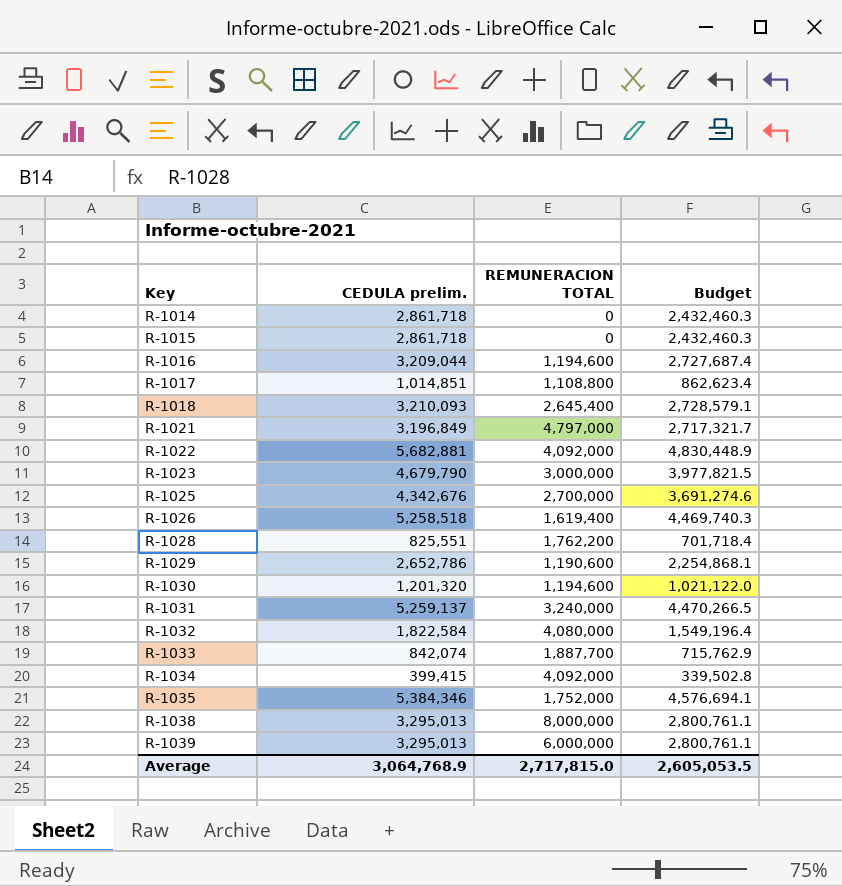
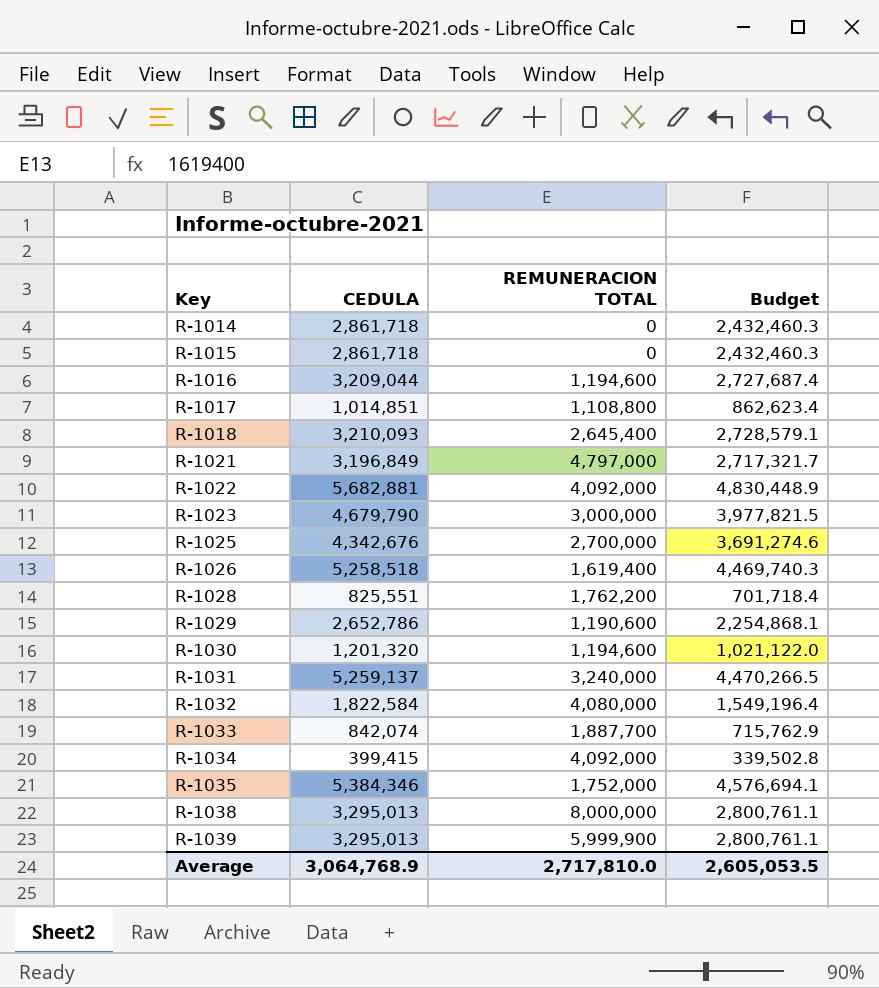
column name: CEDULA prelim. -> CEDULA
R-1039 | REMUNERACION TOTAL: 6,000,000 -> 5,999,900
Average | REMUNERACION TOTAL: 2,717,815.0 -> 2,717,810.0

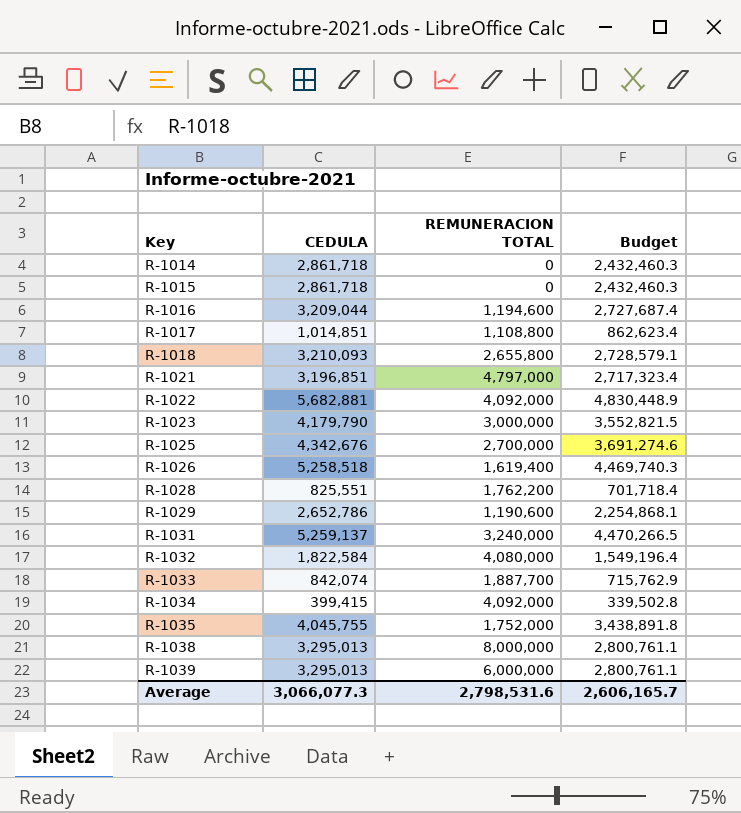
row R-1030: 1,201,320 | 1,194,600 | 1,021,122.0 -> none
R-1018 | REMUNERACION TOTAL: 2,645,400 -> 2,655,800
R-1021 | CEDULA: 3,196,849 -> 3,196,851
R-1021 | Budget: 2,717,321.7 -> 2,717,323.4
R-1023 | CEDULA: 4,679,790 -> 4,179,790
R-1023 | Budget: 3,977,821.5 -> 3,552,821.5
R-1035 | CEDULA: 5,384,346 -> 4,045,755
R-1035 | Budget: 4,576,694.1 -> 3,438,891.8
R-1039 | REMUNERACION TOTAL: 5,999,900 -> 6,000,000
Average | CEDULA: 3,064,768.9 -> 3,066,077.3
Average | REMUNERACION TOTAL: 2,717,810.0 -> 2,798,531.6
Average | Budget: 2,605,053.5 -> 2,606,165.7

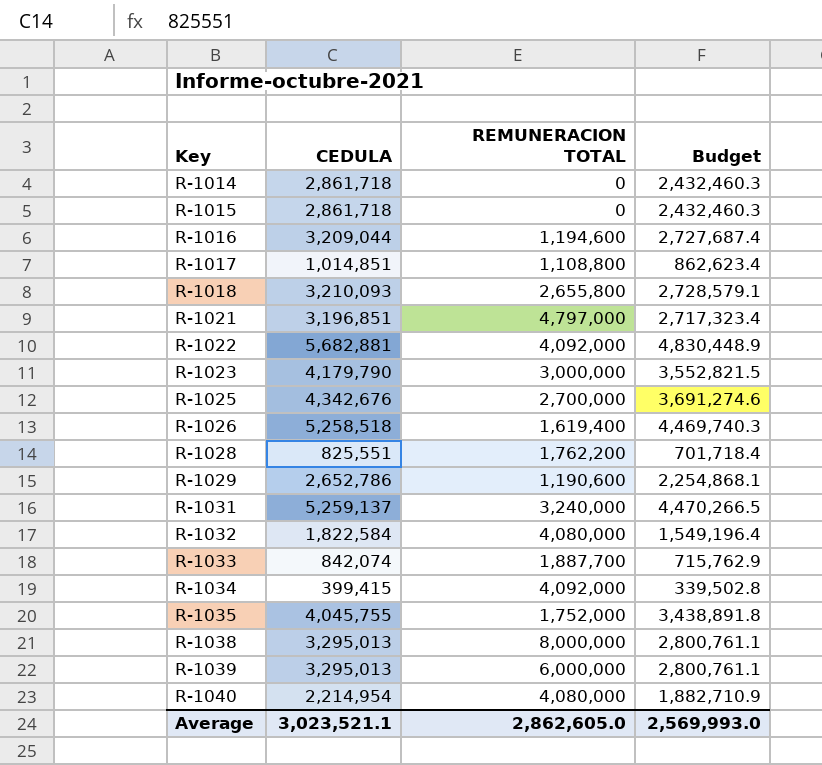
row R-1040: none -> 2,214,954 | 4,080,000 | 1,882,710.9
Average | CEDULA: 3,066,077.3 -> 3,023,521.1
Average | REMUNERACION TOTAL: 2,798,531.6 -> 2,862,605.0
Average | Budget: 2,606,165.7 -> 2,569,993.0

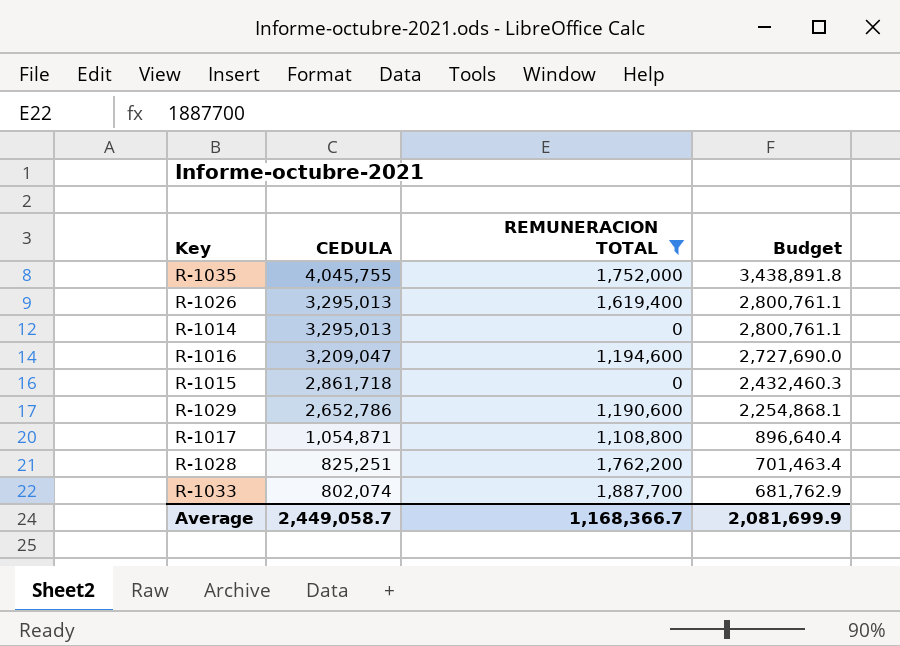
filter: none -> REMUNERACION TOTAL <= 1,887,700
row order: Key ascending -> CEDULA descending
R-1026 | CEDULA: 5,258,518 -> 3,295,013
R-1026 | Budget: 4,469,740.3 -> 2,800,761.1
R-1014 | CEDULA: 2,861,718 -> 3,295,013
R-1014 | Budget: 2,432,460.3 -> 2,800,761.1
R-1016 | CEDULA: 3,209,044 -> 3,209,047
R-1016 | Budget: 2,727,687.4 -> 2,727,690.0
R-1017 | CEDULA: 1,014,851 -> 1,054,871
R-1017 | Budget: 862,623.4 -> 896,640.4
R-1028 | CEDULA: 825,551 -> 825,251
R-1028 | Budget: 701,718.4 -> 701,463.4
R-1033 | CEDULA: 842,074 -> 802,074
R-1033 | Budget: 715,762.9 -> 681,762.9
Average | CEDULA: 3,023,521.1 -> 2,449,058.7
Average | REMUNERACION TOTAL: 2,862,605.0 -> 1,168,366.7
Average | Budget: 2,569,993.0 -> 2,081,699.9

